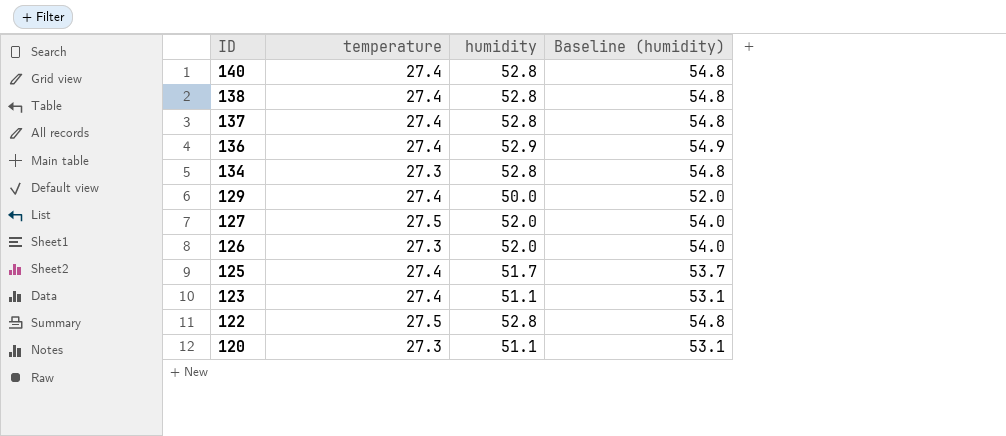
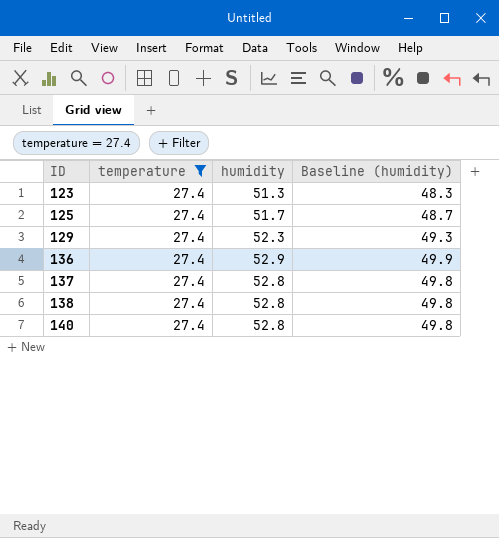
filter: none -> temperature = 27.4
row order: ID descending -> ID ascending
column Baseline (humidity) | formula: [humidity] + 2 -> [humidity] - 3
123 | humidity: 51.1 -> 51.3
129 | humidity: 50.0 -> 52.3

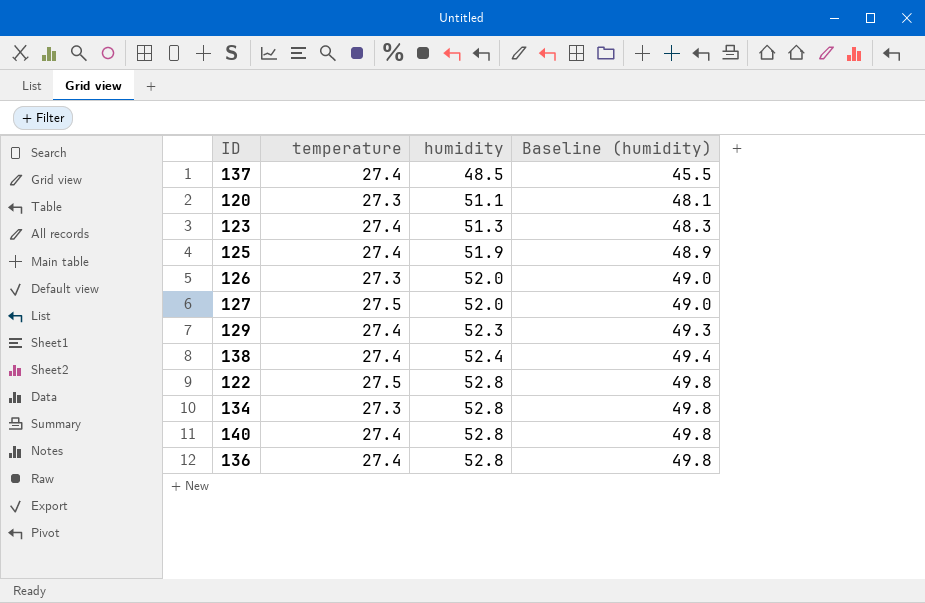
filter: temperature = 27.4 -> none
row order: ID ascending -> humidity ascending
137 | humidity: 52.8 -> 48.5
137 | Baseline (humidity): 49.8 -> 45.5
125 | humidity: 51.7 -> 51.9
125 | Baseline (humidity): 48.7 -> 48.9
138 | humidity: 52.8 -> 52.4
138 | Baseline (humidity): 49.8 -> 49.4
136 | humidity: 52.9 -> 52.8
136 | Baseline (humidity): 49.9 -> 49.8

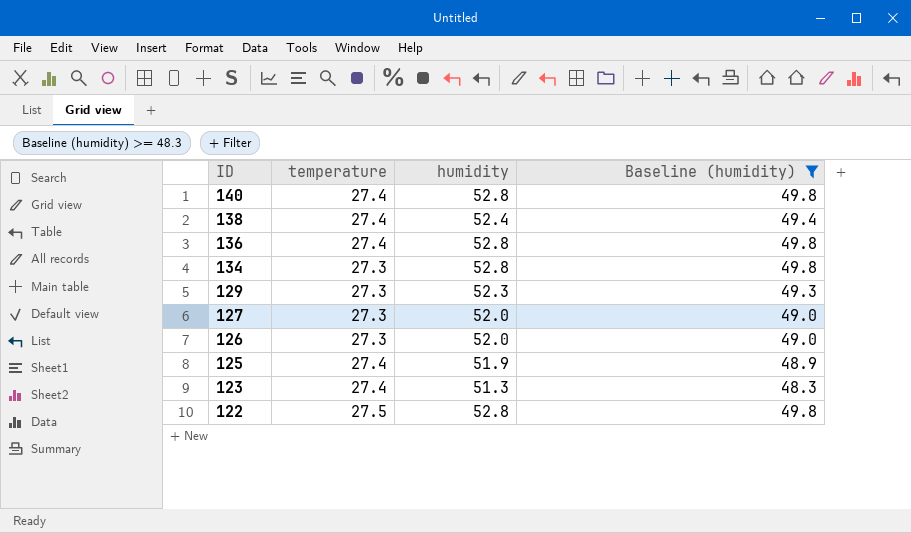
filter: none -> Baseline (humidity) >= 48.3
row order: humidity ascending -> ID descending
129 | temperature: 27.4 -> 27.3
127 | temperature: 27.5 -> 27.3

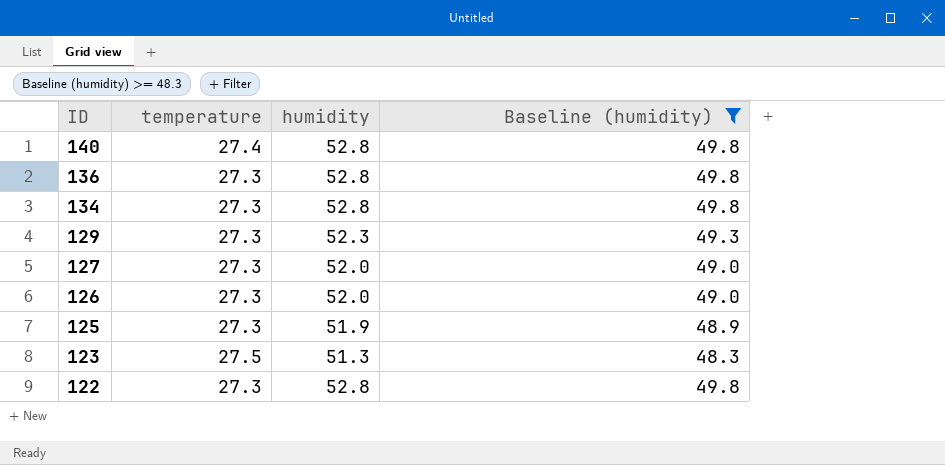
row 138: 27.4 | 52.4 | 49.4 -> none
136 | temperature: 27.4 -> 27.3
125 | temperature: 27.4 -> 27.3
123 | temperature: 27.4 -> 27.5
122 | temperature: 27.5 -> 27.3

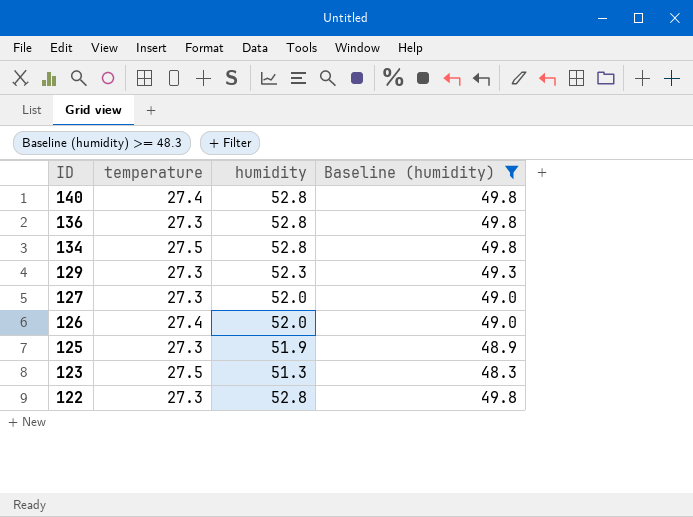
134 | temperature: 27.3 -> 27.5
126 | temperature: 27.3 -> 27.4

